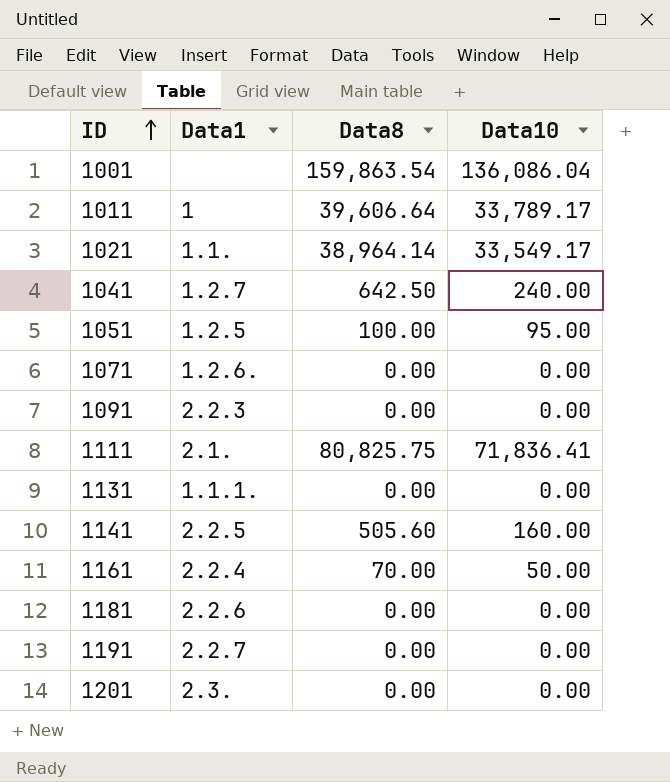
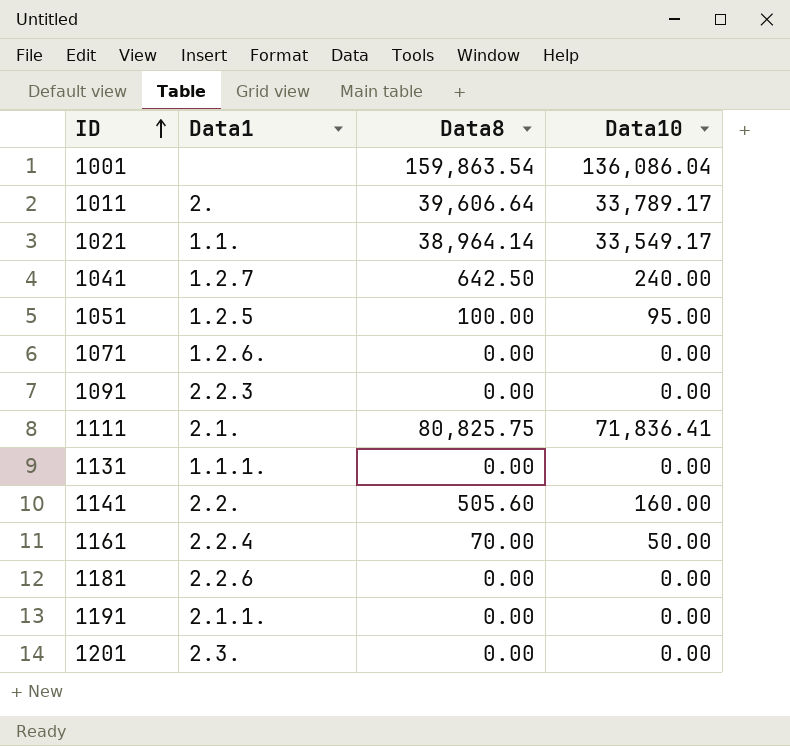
1011 | Data1: 1 -> 2.
1141 | Data1: 2.2.5 -> 2.2.
1191 | Data1: 2.2.7 -> 2.1.1.

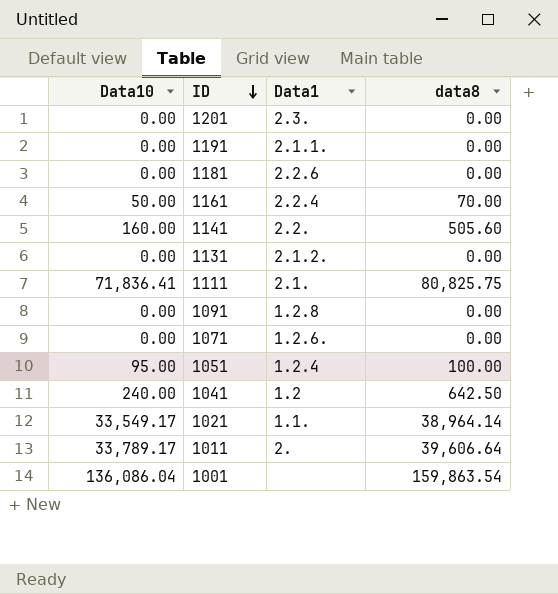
row order: ID ascending -> ID descending
column Data10 | position: 4 -> 1
column name: Data8 -> data8
1131 | Data1: 1.1.1. -> 2.1.2.
1091 | Data1: 2.2.3 -> 1.2.8
1051 | Data1: 1.2.5 -> 1.2.4
1041 | Data1: 1.2.7 -> 1.2

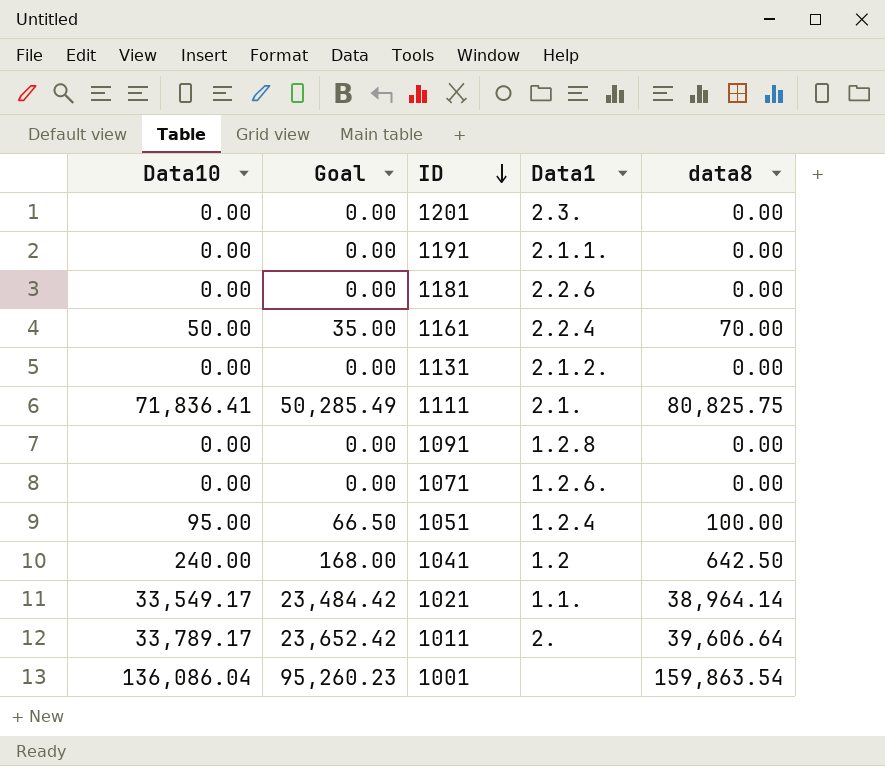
column Goal | formula: none -> [Data10] * 0.7
row 1141: 160.00 | 2.2. | 505.60 -> none

